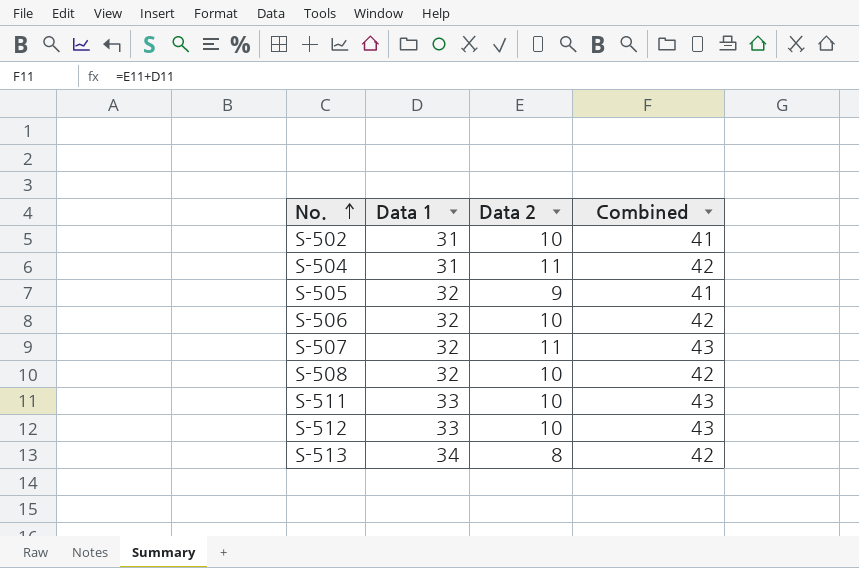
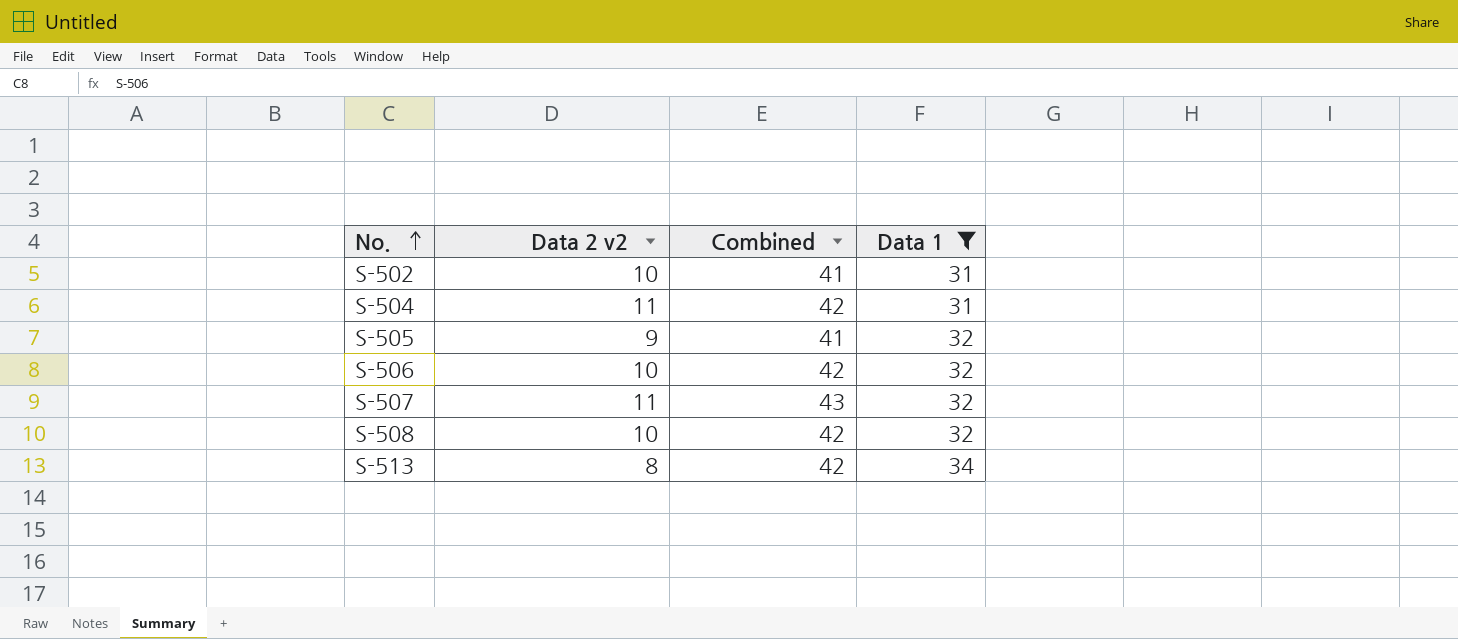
filter: none -> Data 1 != 33
column name: Data 2 -> Data 2 v2
column Data 1 | position: 2 -> 4

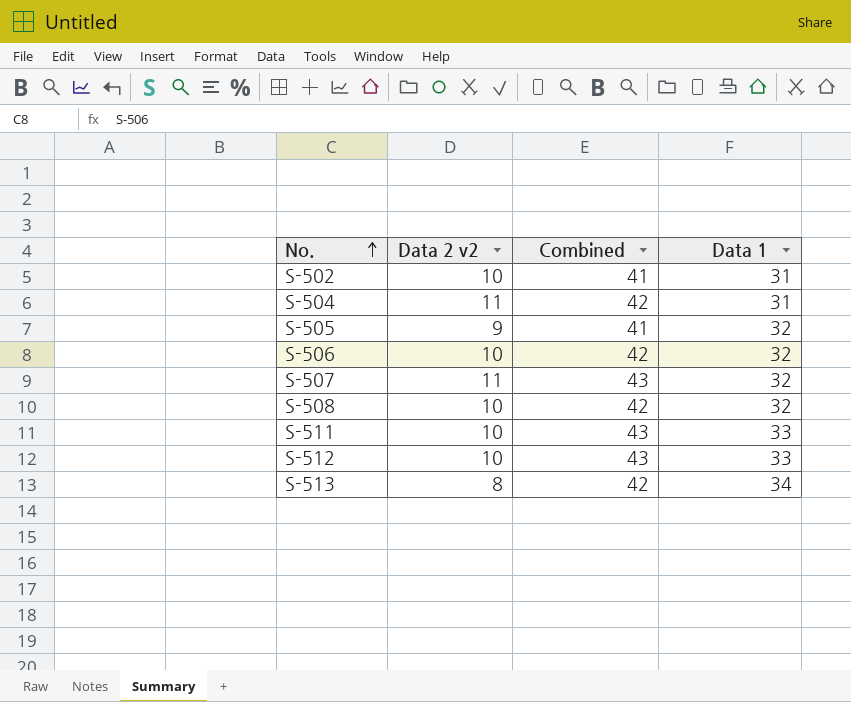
filter: Data 1 != 33 -> none

